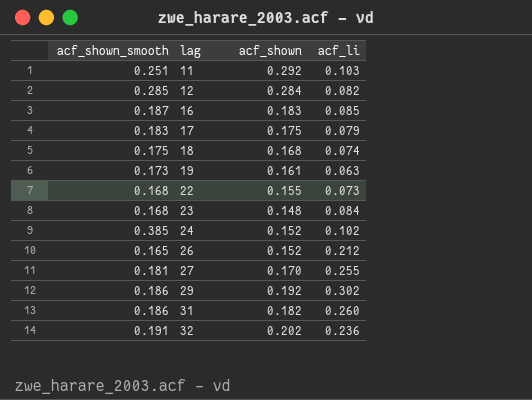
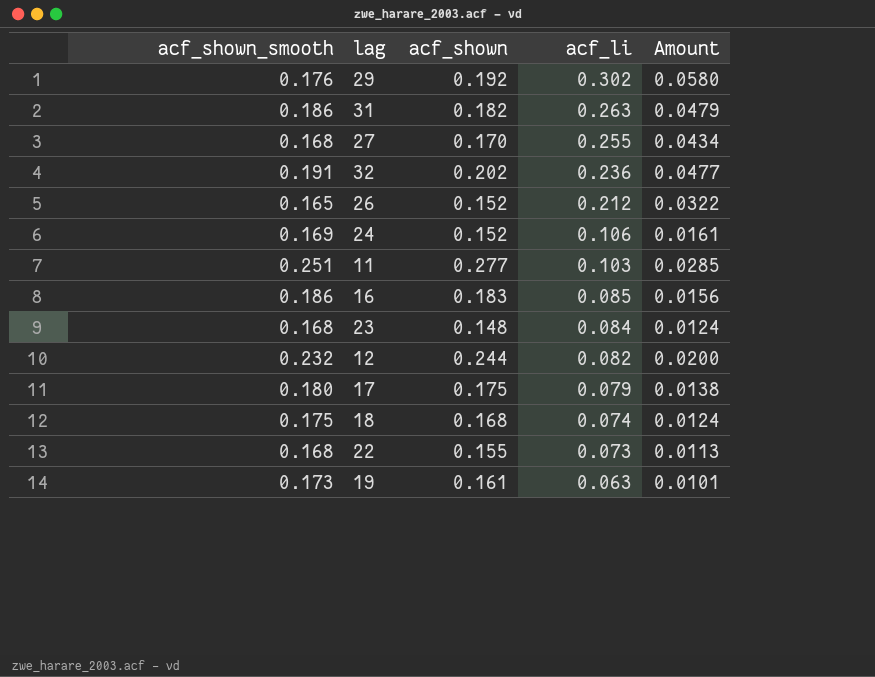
row order: lag ascending -> acf_li descending
column Amount | formula: none -> [acf_shown] * [acf_li]
29 | acf_shown_smooth: 0.186 -> 0.176
31 | acf_li: 0.260 -> 0.263
27 | acf_shown_smooth: 0.181 -> 0.168
24 | acf_shown_smooth: 0.385 -> 0.169
24 | acf_li: 0.102 -> 0.106
11 | acf_shown: 0.292 -> 0.277
16 | acf_shown_smooth: 0.187 -> 0.186
12 | acf_shown_smooth: 0.285 -> 0.232
12 | acf_shown: 0.284 -> 0.244
17 | acf_shown_smooth: 0.183 -> 0.180

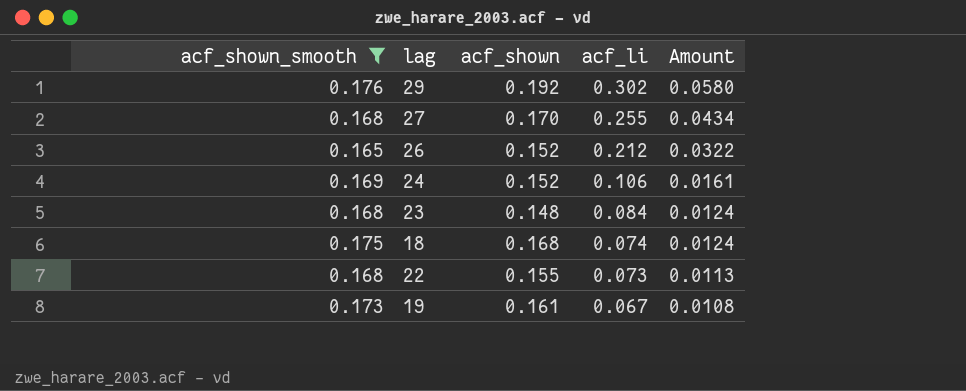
filter: none -> acf_shown_smooth <= 0.176
19 | acf_li: 0.063 -> 0.067
19 | Amount: 0.0101 -> 0.0108

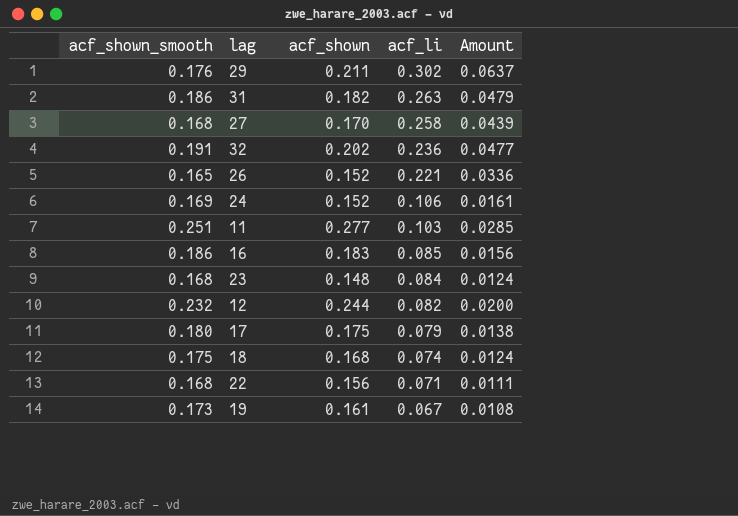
filter: acf_shown_smooth <= 0.176 -> none
29 | acf_shown: 0.192 -> 0.211
29 | Amount: 0.0580 -> 0.0637
27 | acf_li: 0.255 -> 0.258
27 | Amount: 0.0434 -> 0.0439
26 | acf_li: 0.212 -> 0.221
26 | Amount: 0.0322 -> 0.0336
22 | acf_shown: 0.155 -> 0.156
22 | acf_li: 0.073 -> 0.071
22 | Amount: 0.0113 -> 0.0111

